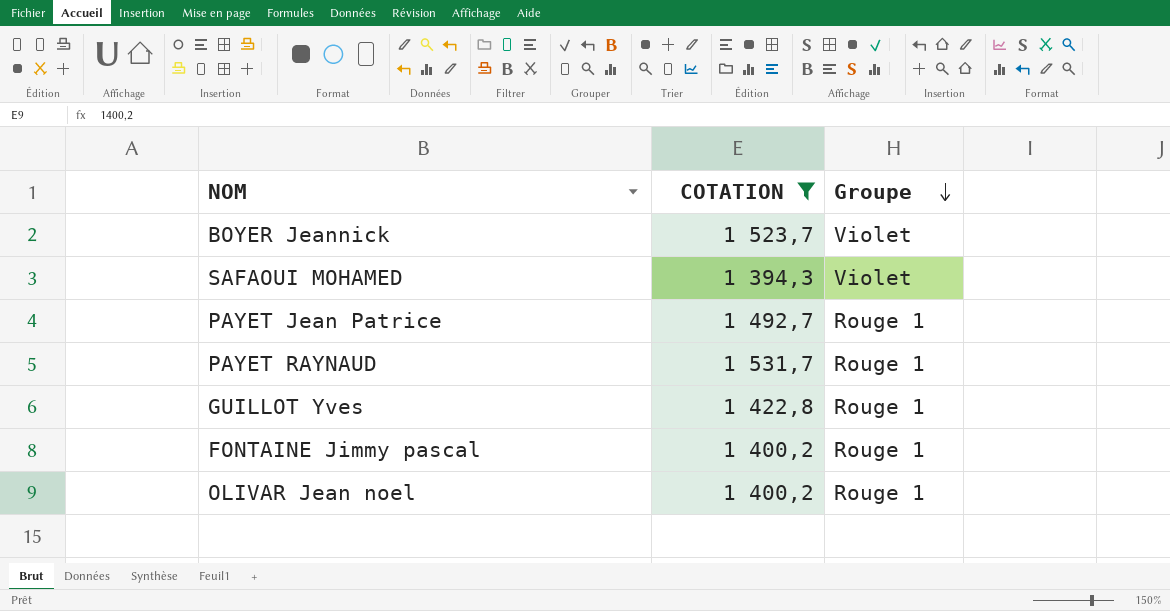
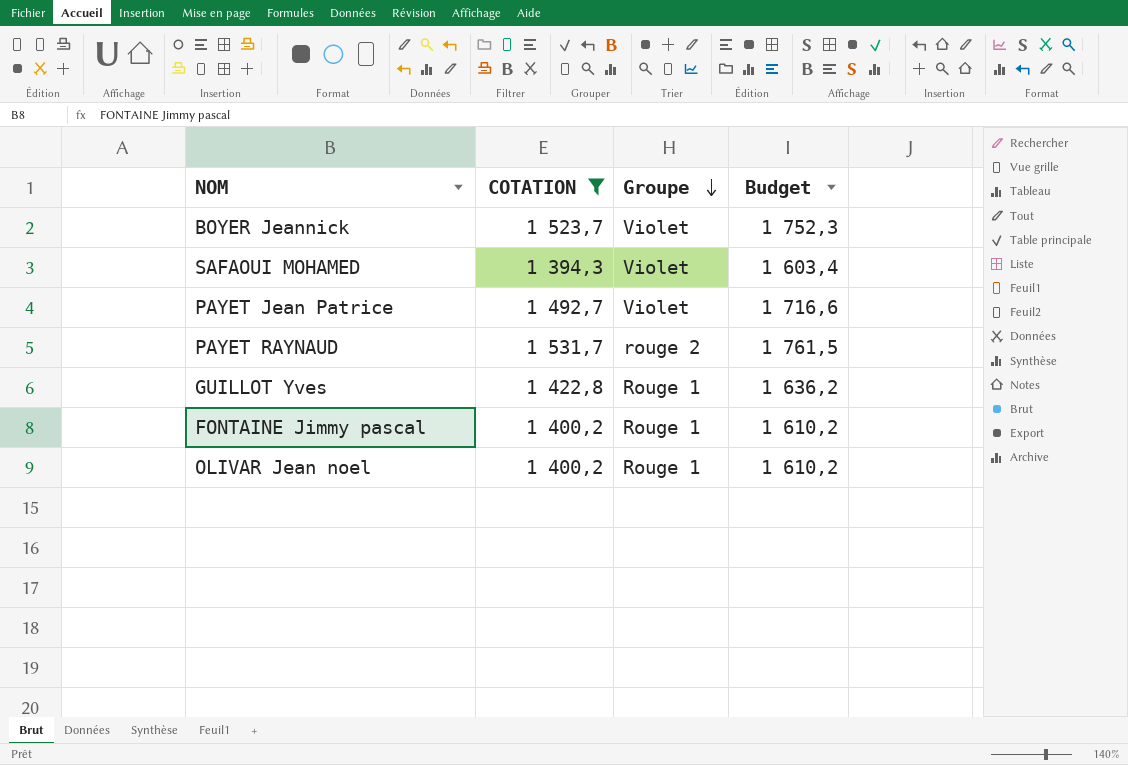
column Budget | formula: none -> [COTATION] * 1,15
PAYET Jean Patrice | Groupe: Rouge 1 -> Violet
PAYET RAYNAUD | Groupe: Rouge 1 -> rouge 2

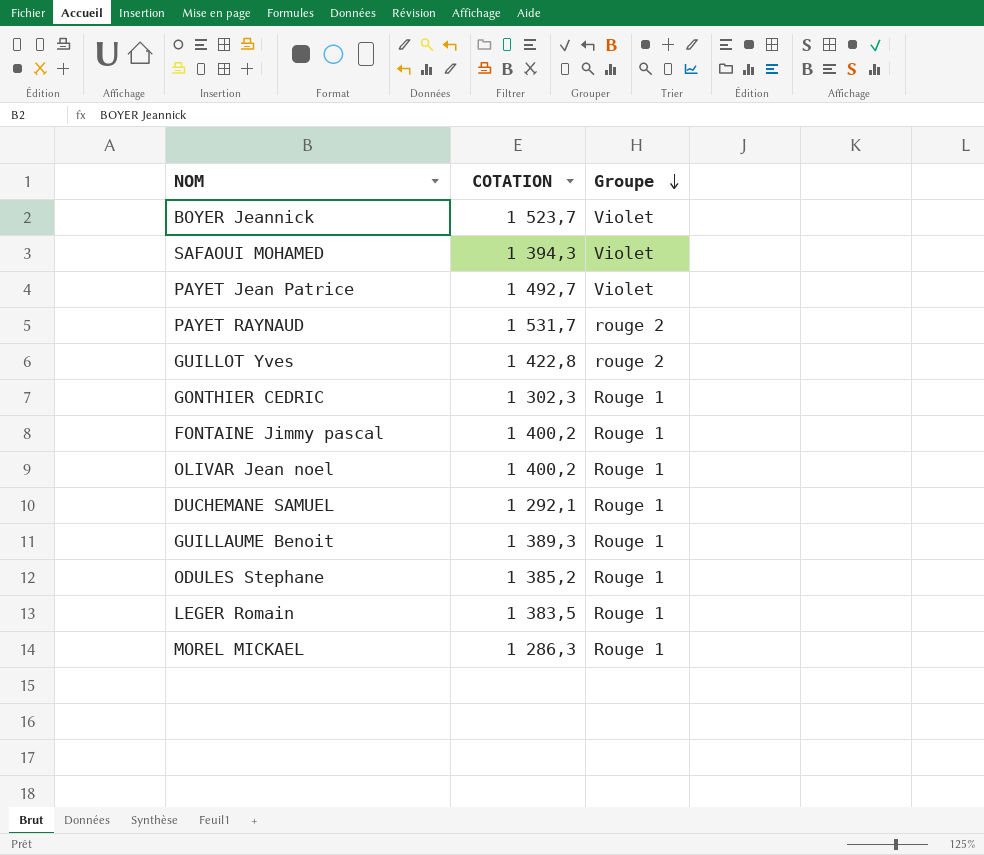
filter: COTATION >= 1 394,3 -> none
column Budget | formula: [COTATION] * 1,15 -> none
GUILLOT Yves | Groupe: Rouge 1 -> rouge 2

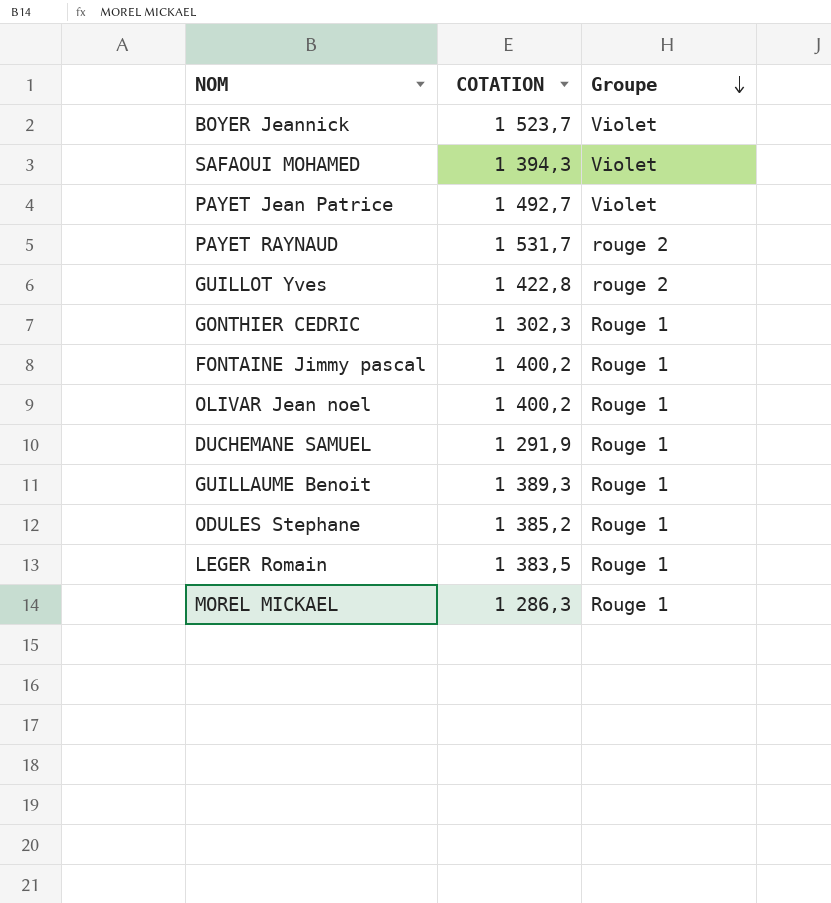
DUCHEMANE SAMUEL | COTATION: 1 292,1 -> 1 291,9

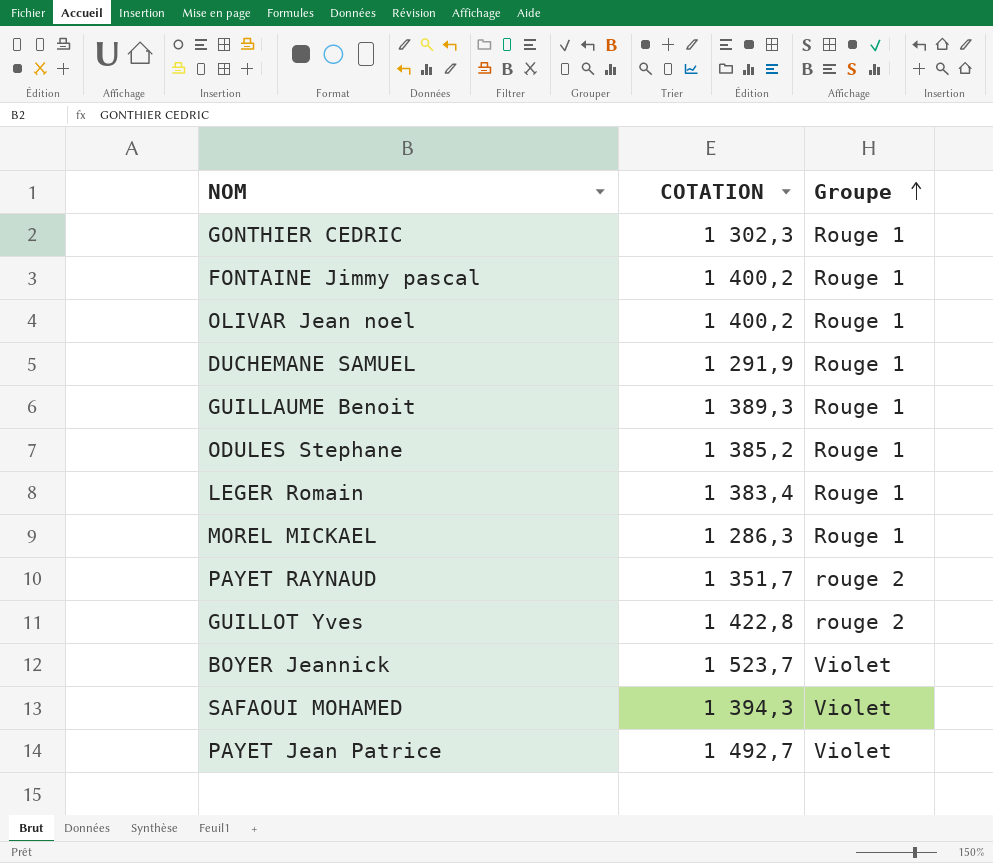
row order: Groupe descending -> Groupe ascending
LEGER Romain | COTATION: 1 383,5 -> 1 383,4
PAYET RAYNAUD | COTATION: 1 531,7 -> 1 351,7

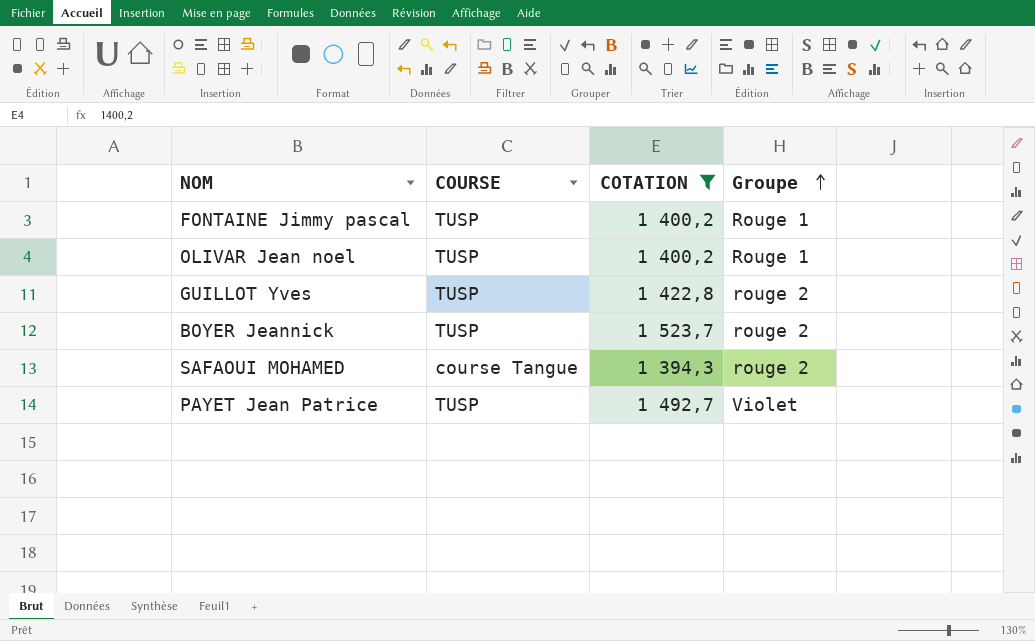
filter: none -> COTATION >= 1 394,3
column COURSE | position: none -> 2
BOYER Jeannick | Groupe: Violet -> rouge 2
SAFAOUI MOHAMED | Groupe: Violet -> rouge 2

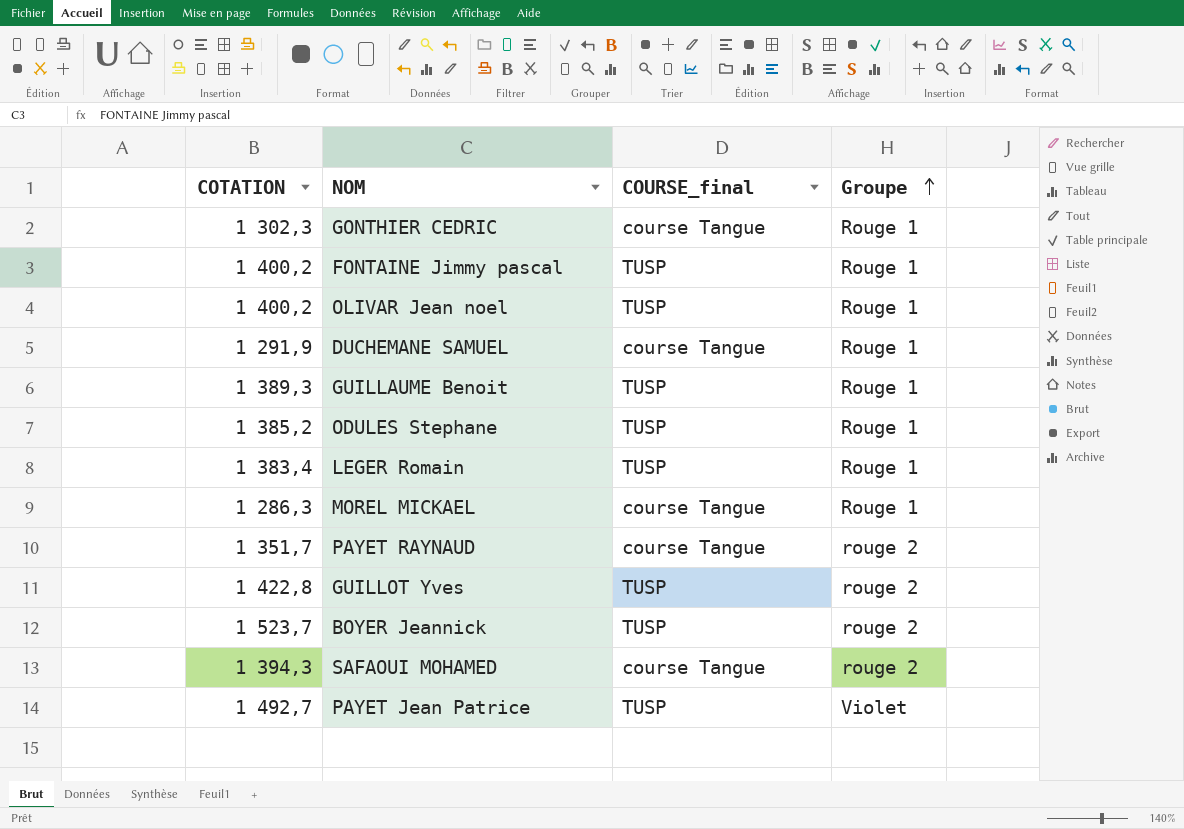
filter: COTATION >= 1 394,3 -> none
column COTATION | position: 3 -> 1
column name: COURSE -> COURSE_final

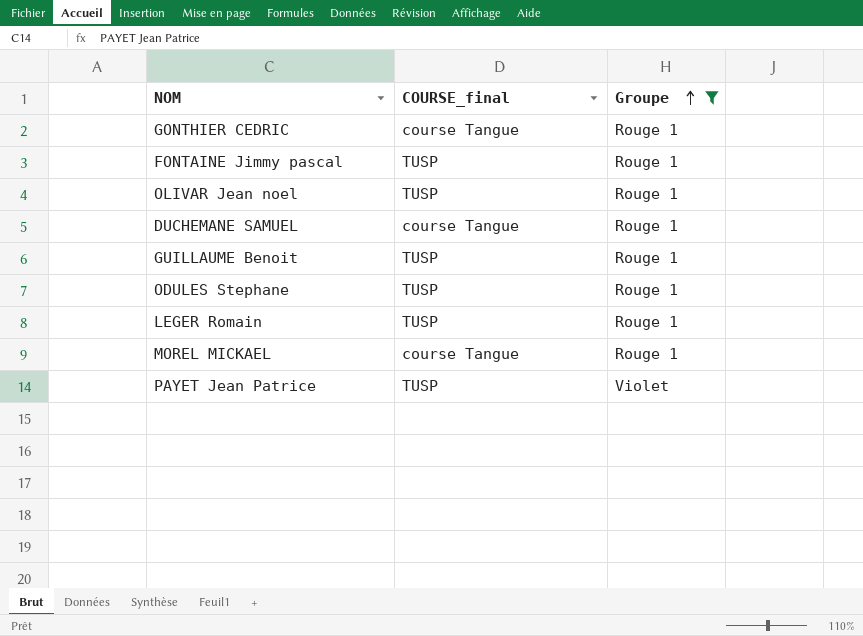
filter: none -> Groupe != rouge 2
column COTATION | position: 1 -> none

